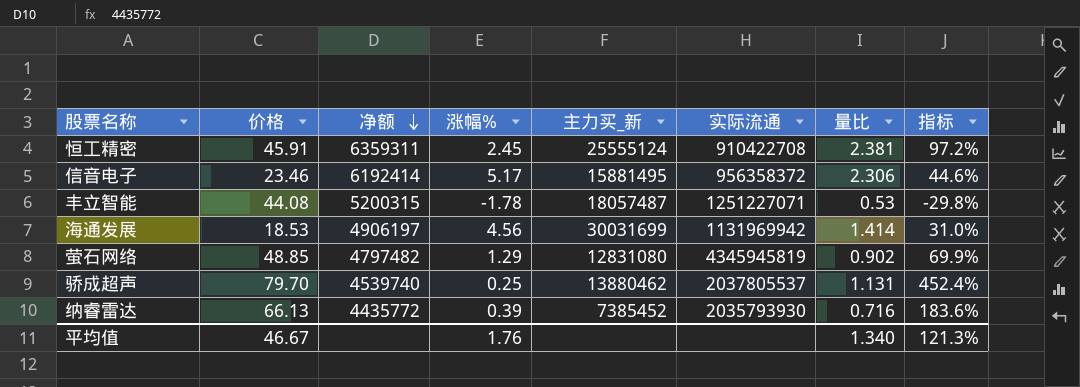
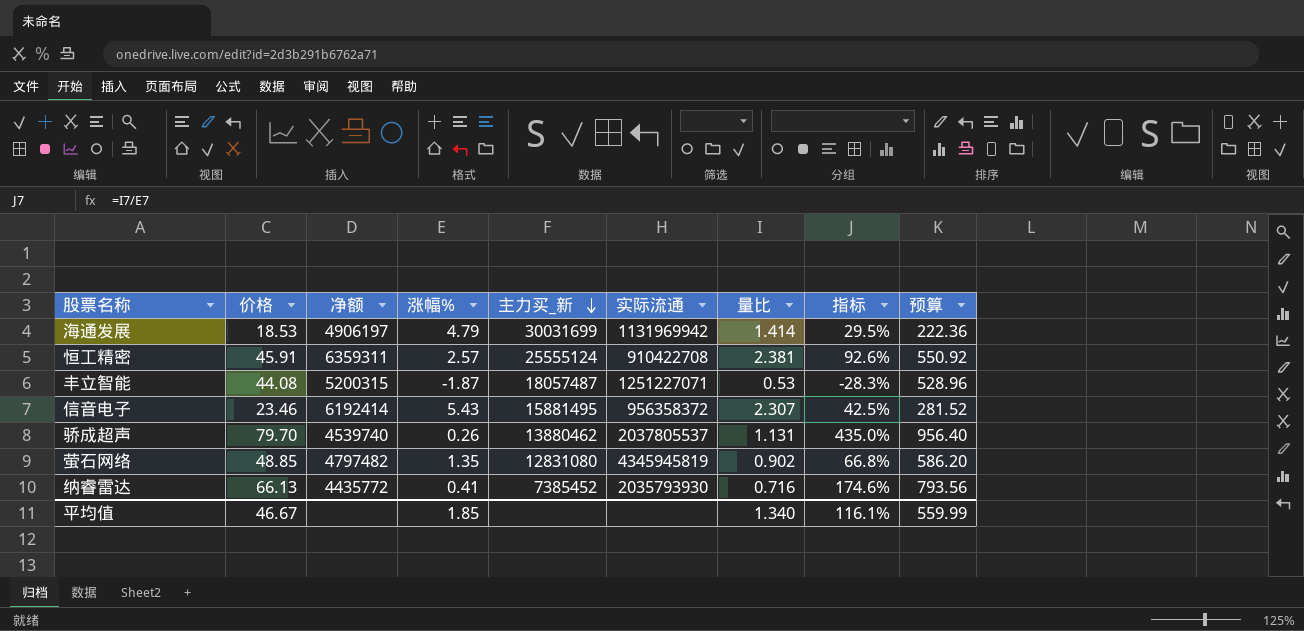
row order: 净额 descending -> 主力买_新 descending
column 预算 | formula: none -> [价格] * 12
海通发展 | 涨幅%: 4.56 -> 4.79
海通发展 | 指标: 31.0% -> 29.5%
恒工精密 | 涨幅%: 2.45 -> 2.57
恒工精密 | 指标: 97.2% -> 92.6%
丰立智能 | 涨幅%: -1.78 -> -1.87
丰立智能 | 指标: -29.8% -> -28.3%
信音电子 | 涨幅%: 5.17 -> 5.43
信音电子 | 量比: 2.306 -> 2.307
信音电子 | 指标: 44.6% -> 42.5%
骄成超声 | 涨幅%: 0.25 -> 0.26
骄成超声 | 指标: 452.4% -> 435.0%
萤石网络 | 涨幅%: 1.29 -> 1.35
萤石网络 | 指标: 69.9% -> 66.8%
纳睿雷达 | 涨幅%: 0.39 -> 0.41
纳睿雷达 | 指标: 183.6% -> 174.6%
平均值 | 涨幅%: 1.76 -> 1.85
平均值 | 指标: 121.3% -> 116.1%

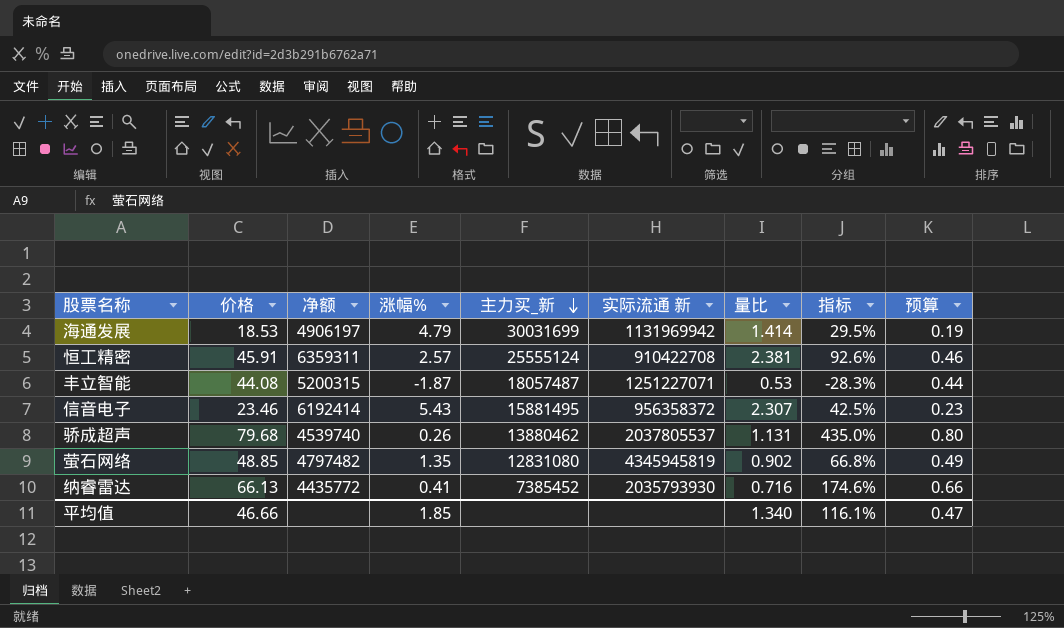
column name: 实际流通 -> 实际流通 新
column 预算 | formula: [价格] * 12 -> [价格] * 0.01
骄成超声 | 价格: 79.70 -> 79.68
平均值 | 价格: 46.67 -> 46.66
平均值 | 预算: 559.99 -> 0.47

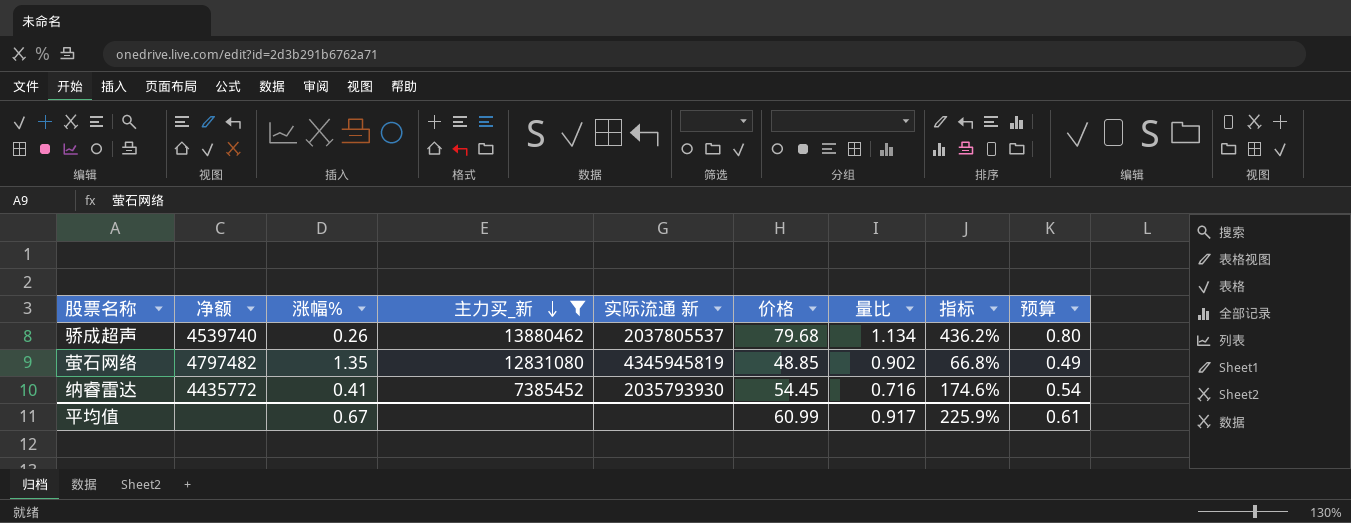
filter: none -> 主力买_新 <= 13880462
column 价格 | position: 2 -> 6
骄成超声 | 量比: 1.131 -> 1.134
骄成超声 | 指标: 435.0% -> 436.2%
纳睿雷达 | 价格: 66.13 -> 54.45
纳睿雷达 | 预算: 0.66 -> 0.54
平均值 | 涨幅%: 1.85 -> 0.67
平均值 | 价格: 46.66 -> 60.99
平均值 | 量比: 1.340 -> 0.917
平均值 | 指标: 116.1% -> 225.9%
平均值 | 预算: 0.47 -> 0.61

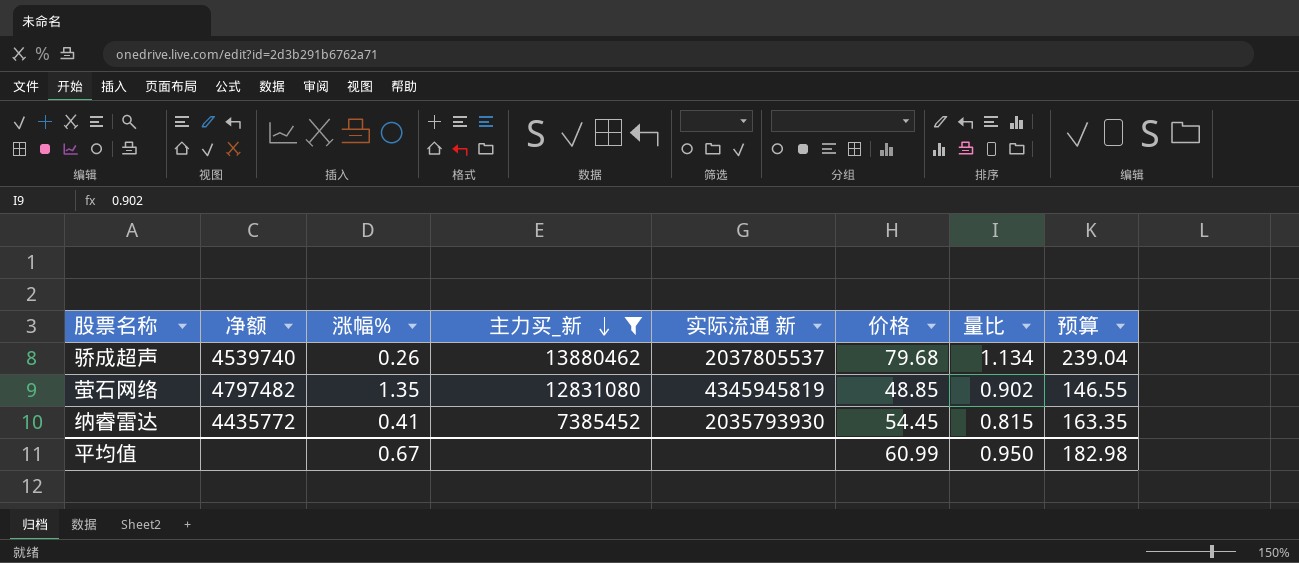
column 指标 | formula: [量比] / [涨幅%] -> none
column 预算 | formula: [价格] * 0.01 -> [价格] * 3
纳睿雷达 | 量比: 0.716 -> 0.815
平均值 | 量比: 0.917 -> 0.950
平均值 | 预算: 0.61 -> 182.98

